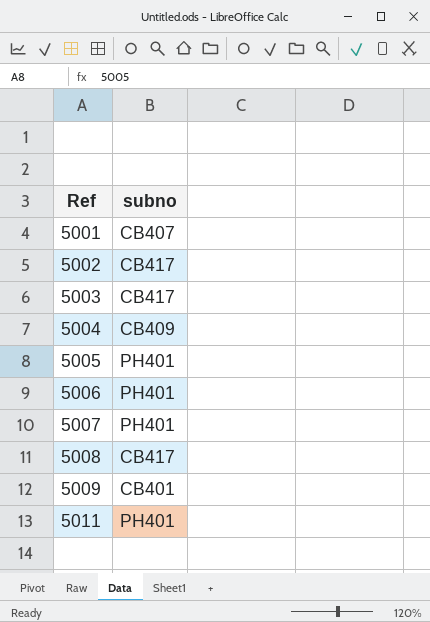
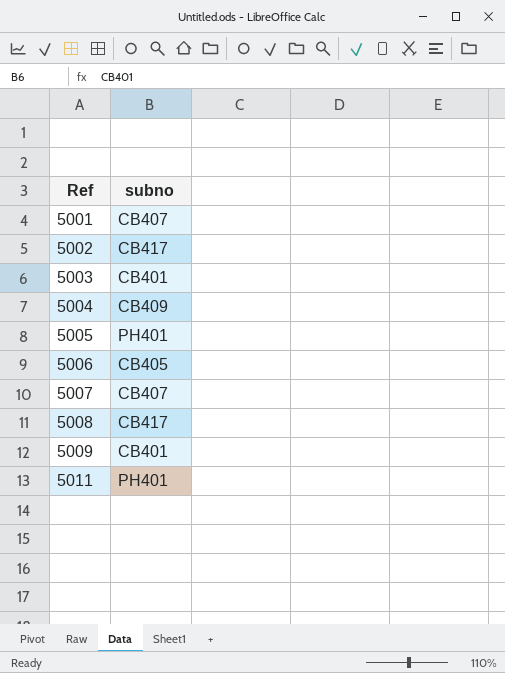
5003 | subno: CB417 -> CB401
5006 | subno: PH401 -> CB405
5007 | subno: PH401 -> CB407

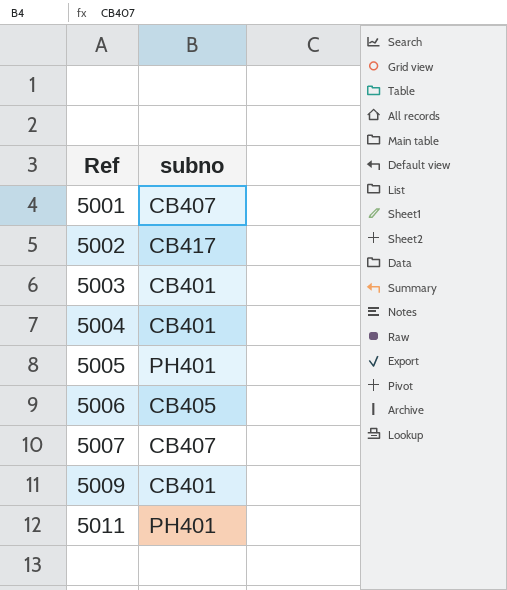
row 5008: CB417 -> none
5004 | subno: CB409 -> CB401

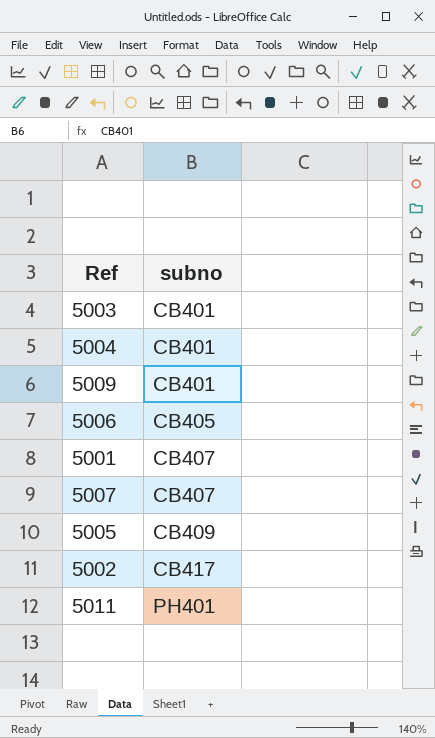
row order: Ref ascending -> subno ascending
5005 | subno: PH401 -> CB409

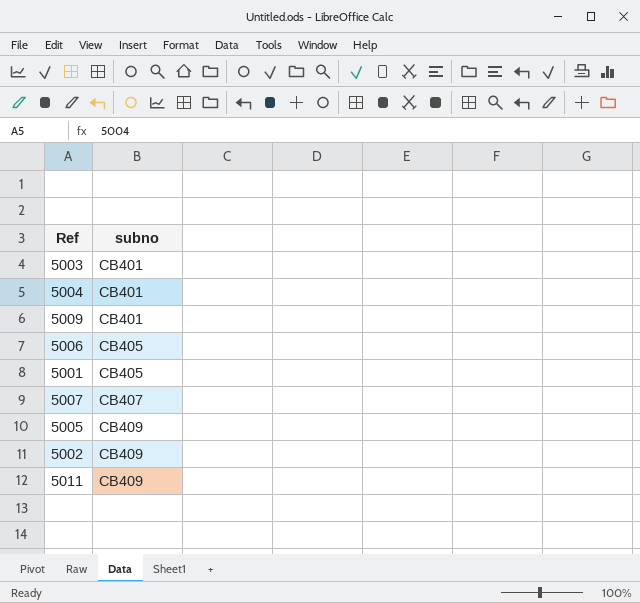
5001 | subno: CB407 -> CB405
5002 | subno: CB417 -> CB409
5011 | subno: PH401 -> CB409

